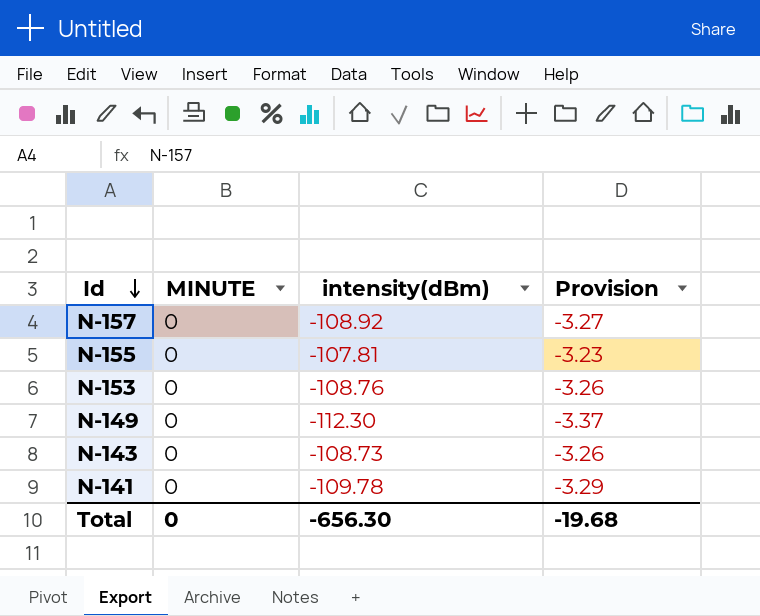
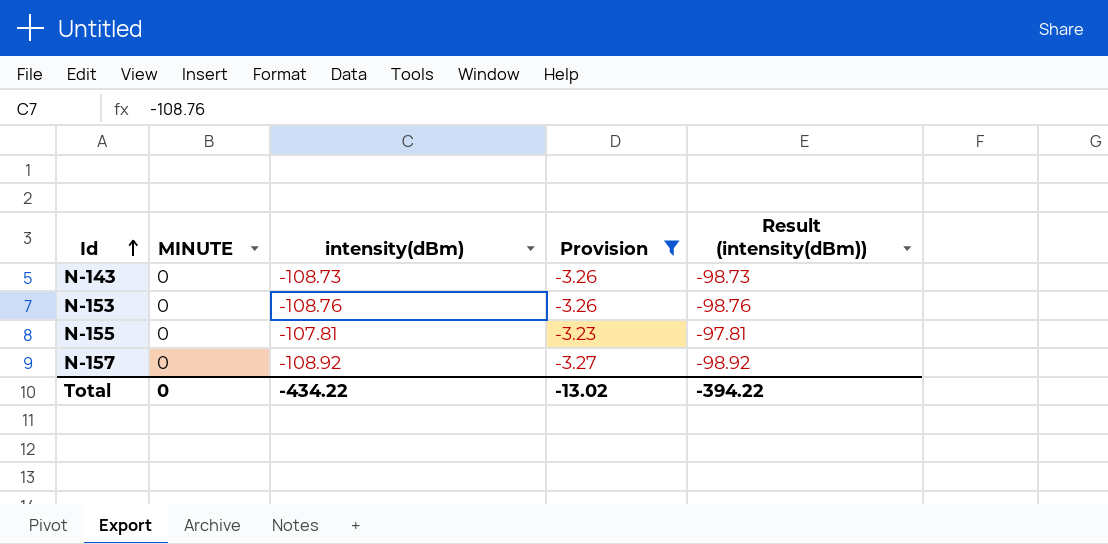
filter: none -> Provision >= -3.27
row order: Id descending -> Id ascending
column Result (intensity(dBm)) | formula: none -> [intensity(dBm)] + 10
Total | intensity(dBm): -656.30 -> -434.22
Total | Provision: -19.68 -> -13.02

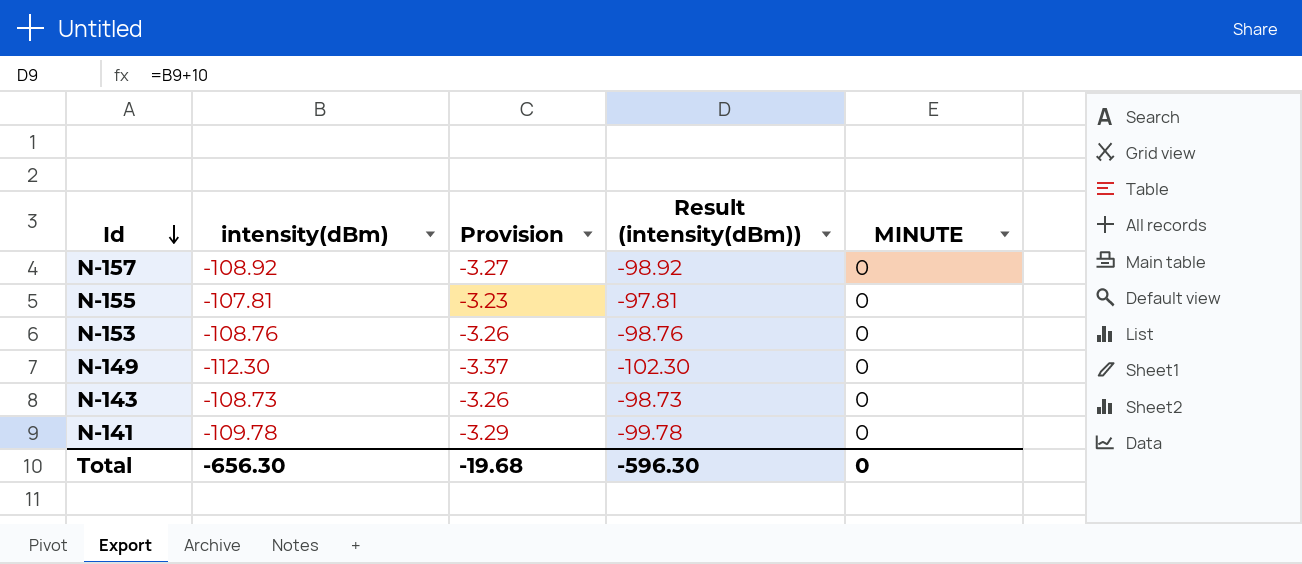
filter: Provision >= -3.27 -> none
row order: Id ascending -> Id descending
column MINUTE | position: 2 -> 5
Total | intensity(dBm): -434.22 -> -656.30
Total | Provision: -13.02 -> -19.68
Total | Result (intensity(dBm)): -394.22 -> -596.30

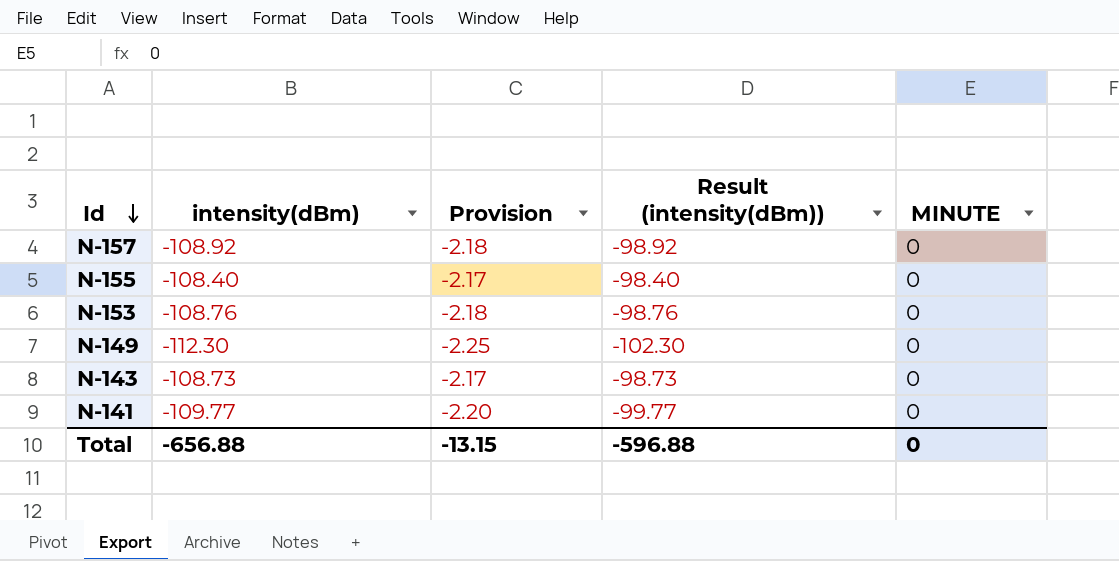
column Provision | formula: [intensity(dBm)] * 0.03 -> [intensity(dBm)] * 0.02
N-155 | intensity(dBm): -107.81 -> -108.40
N-155 | Result (intensity(dBm)): -97.81 -> -98.40
N-141 | intensity(dBm): -109.78 -> -109.77
N-141 | Result (intensity(dBm)): -99.78 -> -99.77
Total | intensity(dBm): -656.30 -> -656.88
Total | Provision: -19.68 -> -13.15
Total | Result (intensity(dBm)): -596.30 -> -596.88

